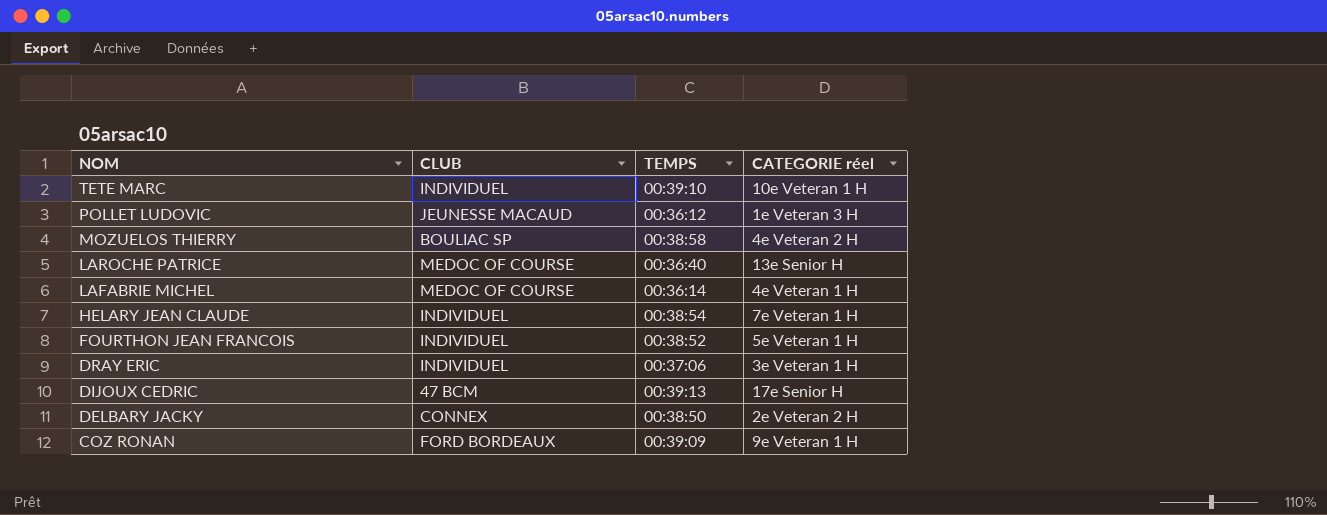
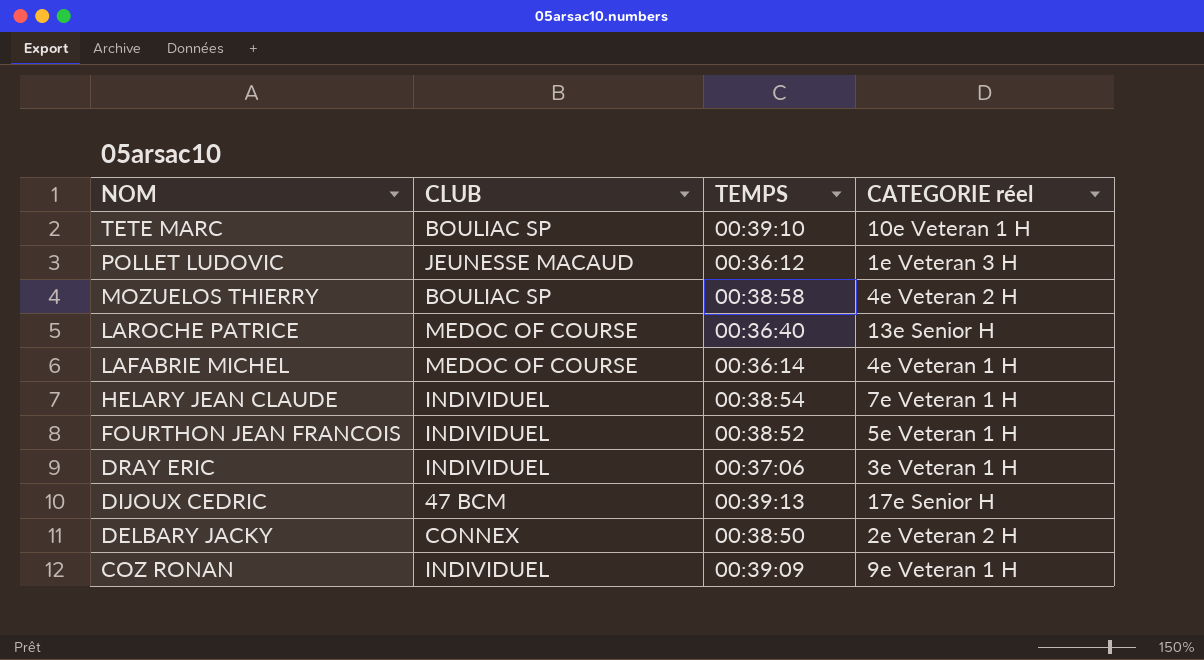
TETE MARC | CLUB: INDIVIDUEL -> BOULIAC SP
COZ RONAN | CLUB: FORD BORDEAUX -> INDIVIDUEL

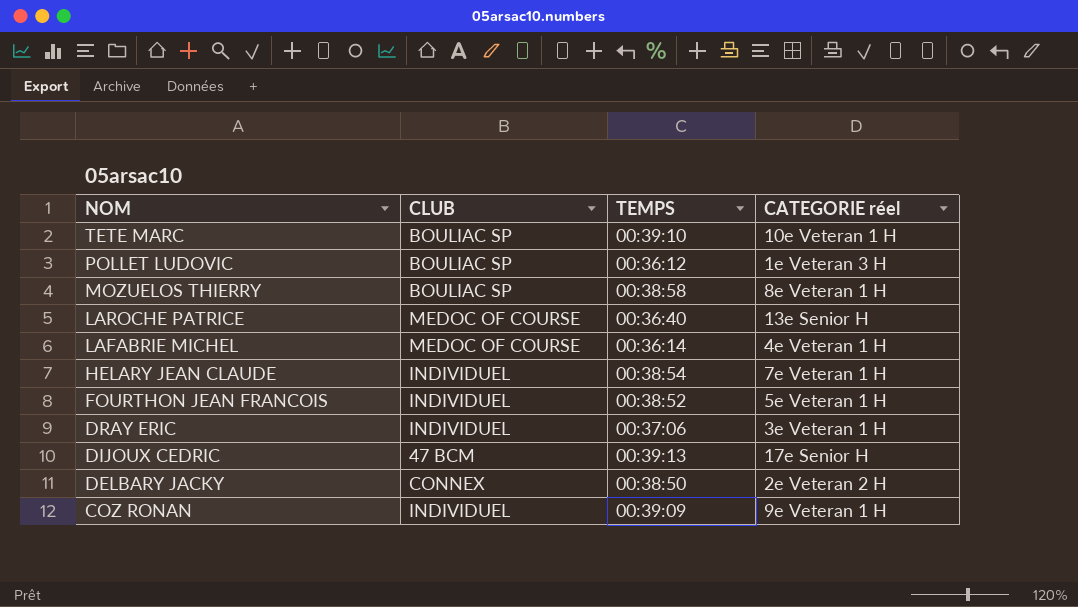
POLLET LUDOVIC | CLUB: JEUNESSE MACAUD -> BOULIAC SP
MOZUELOS THIERRY | CATEGORIE réel: 4e Veteran 2 H -> 8e Veteran 1 H

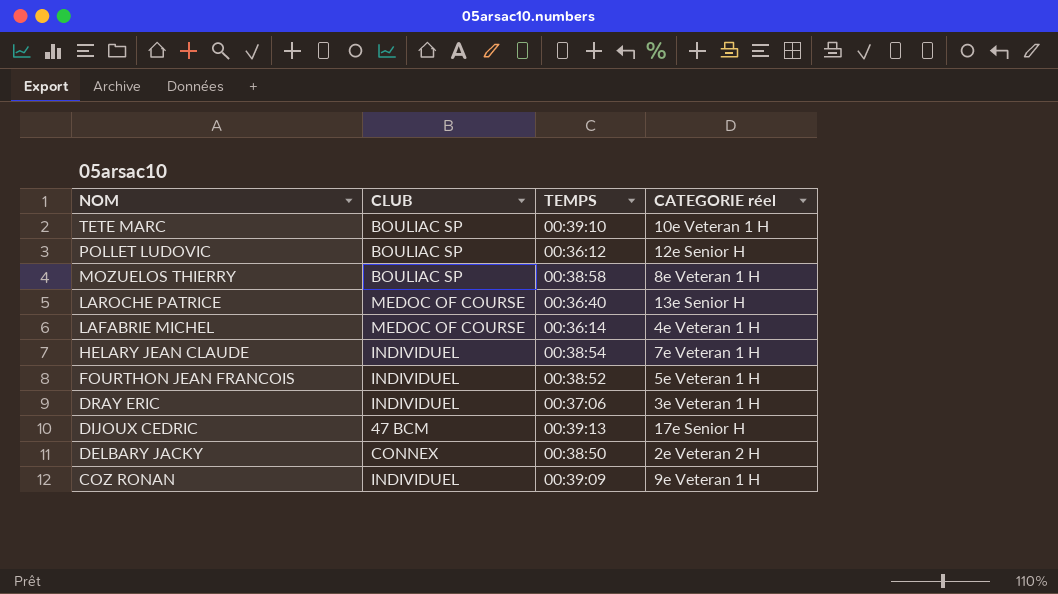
POLLET LUDOVIC | CATEGORIE réel: 1e Veteran 3 H -> 12e Senior H

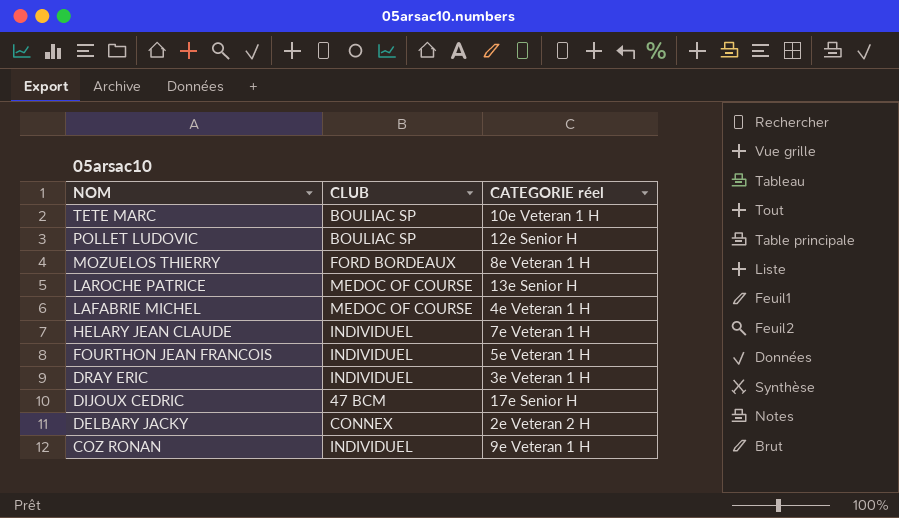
column TEMPS | position: 3 -> none
MOZUELOS THIERRY | CLUB: BOULIAC SP -> FORD BORDEAUX

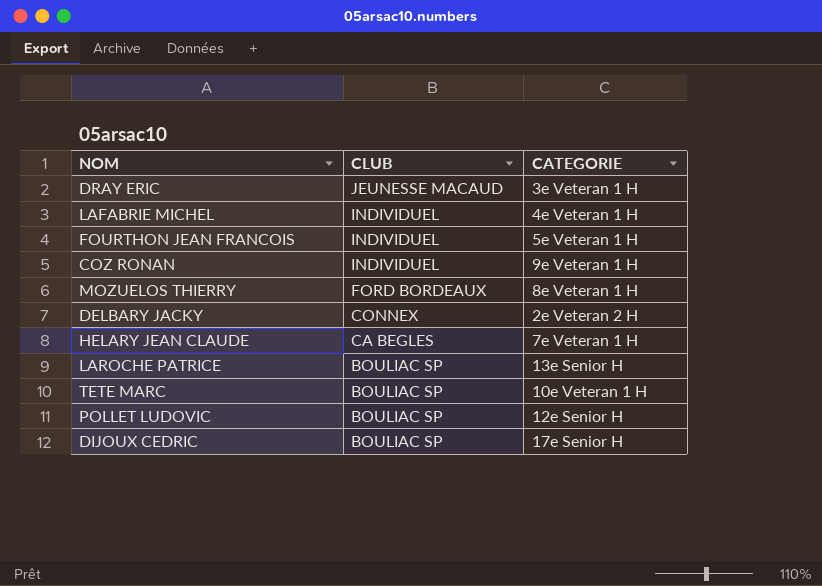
row order: NOM descending -> CLUB descending
column name: CATEGORIE réel -> CATEGORIE
DRAY ERIC | CLUB: INDIVIDUEL -> JEUNESSE MACAUD
LAFABRIE MICHEL | CLUB: MEDOC OF COURSE -> INDIVIDUEL
HELARY JEAN CLAUDE | CLUB: INDIVIDUEL -> CA BEGLES
LAROCHE PATRICE | CLUB: MEDOC OF COURSE -> BOULIAC SP
DIJOUX CEDRIC | CLUB: 47 BCM -> BOULIAC SP

